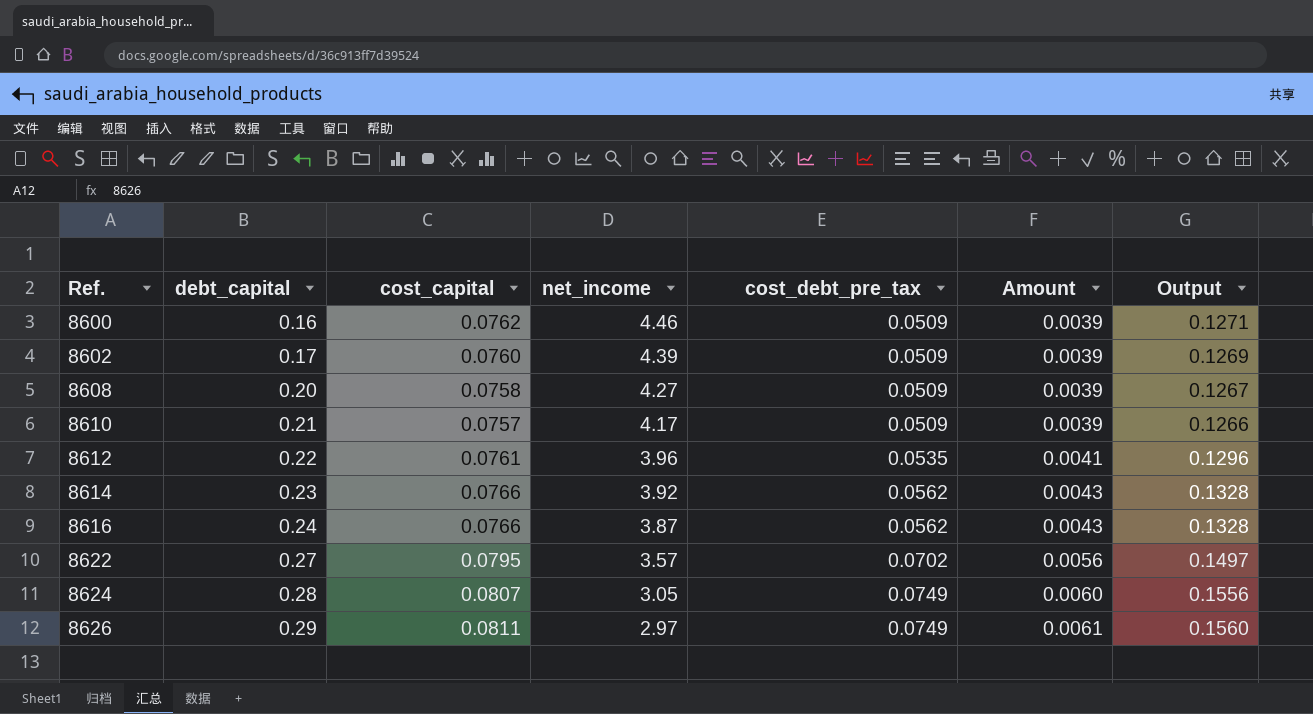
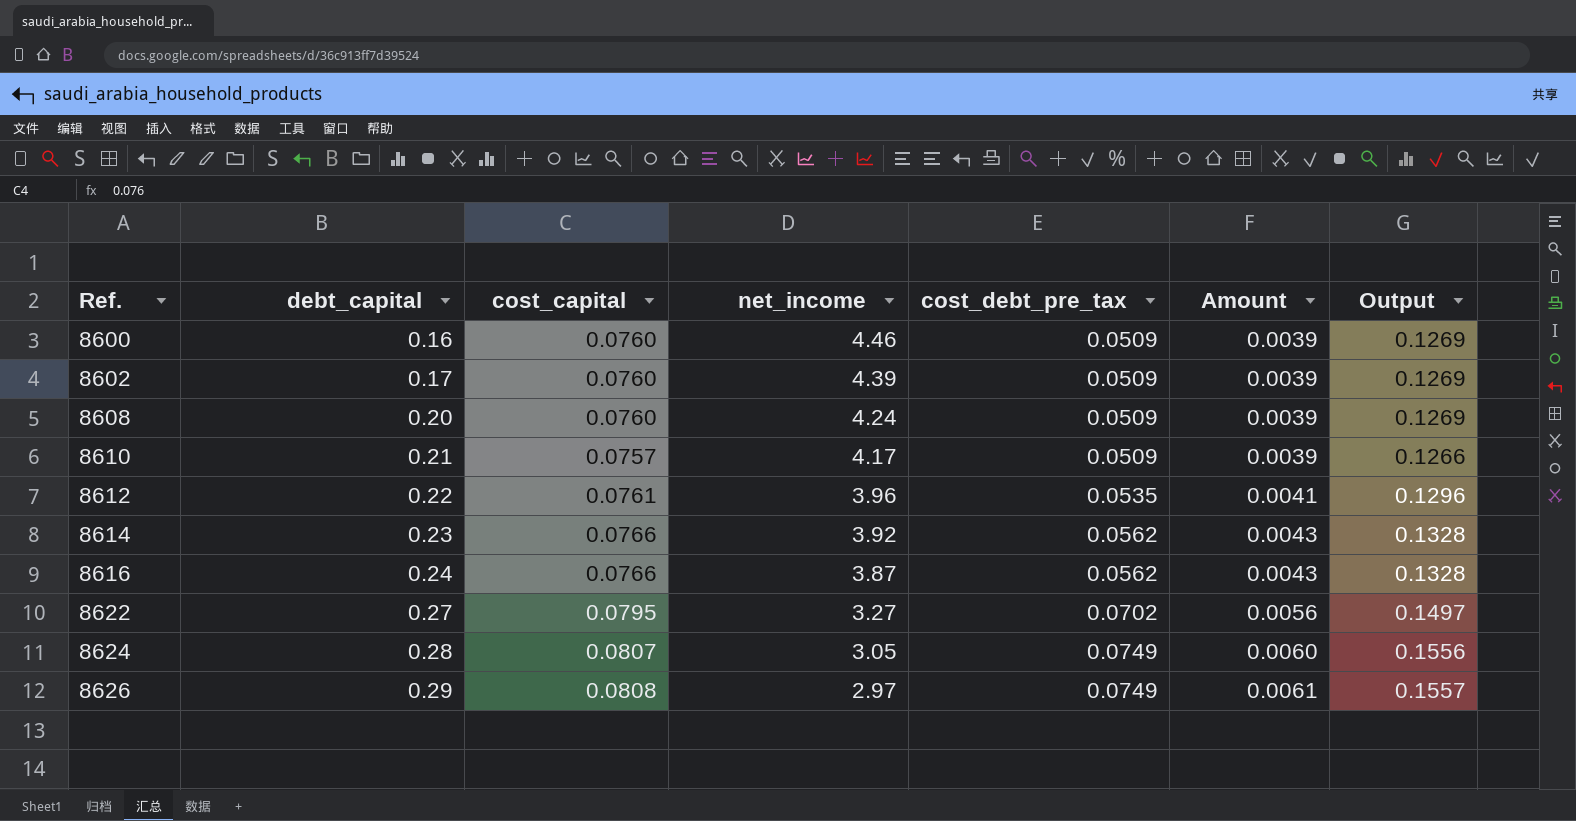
8600 | cost_capital: 0.0762 -> 0.0760
8600 | Output: 0.1271 -> 0.1269
8608 | cost_capital: 0.0758 -> 0.0760
8608 | net_income: 4.27 -> 4.24
8608 | Output: 0.1267 -> 0.1269
8622 | net_income: 3.57 -> 3.27
8626 | cost_capital: 0.0811 -> 0.0808
8626 | Output: 0.1560 -> 0.1557

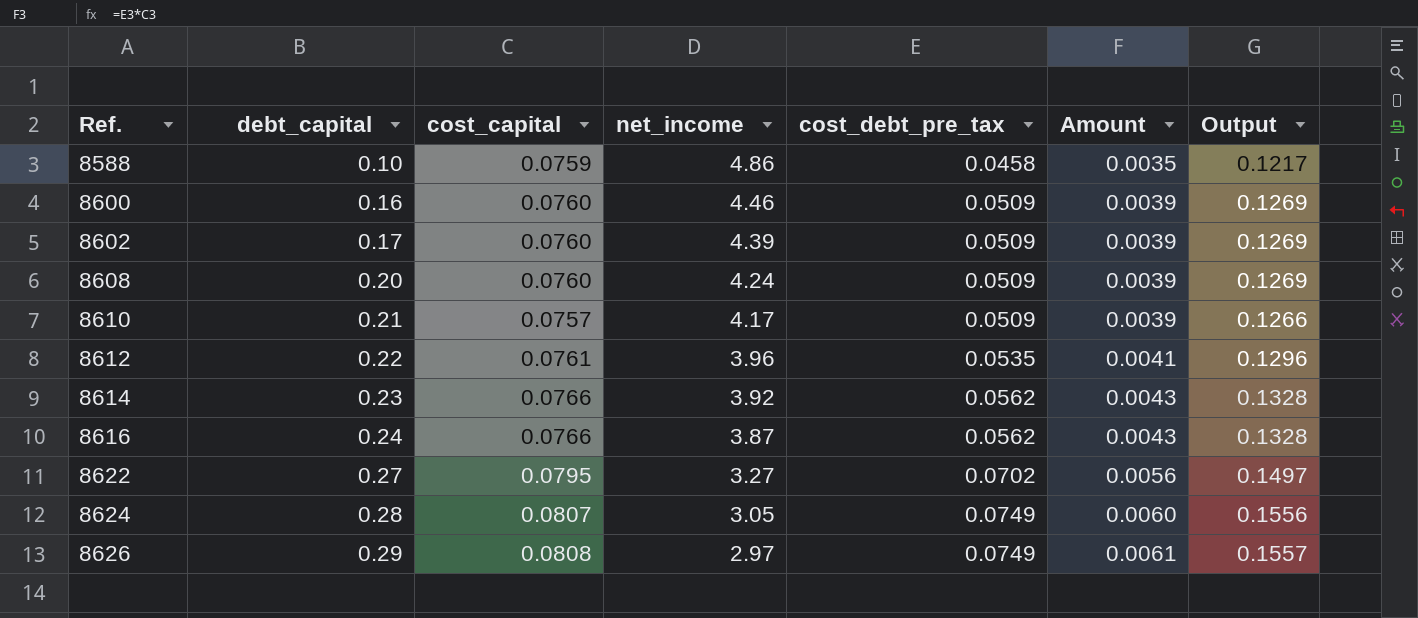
row 8588: none -> 0.10 | 0.0759 | 4.86 | 0.0458 | 0.0035 | 0.1217

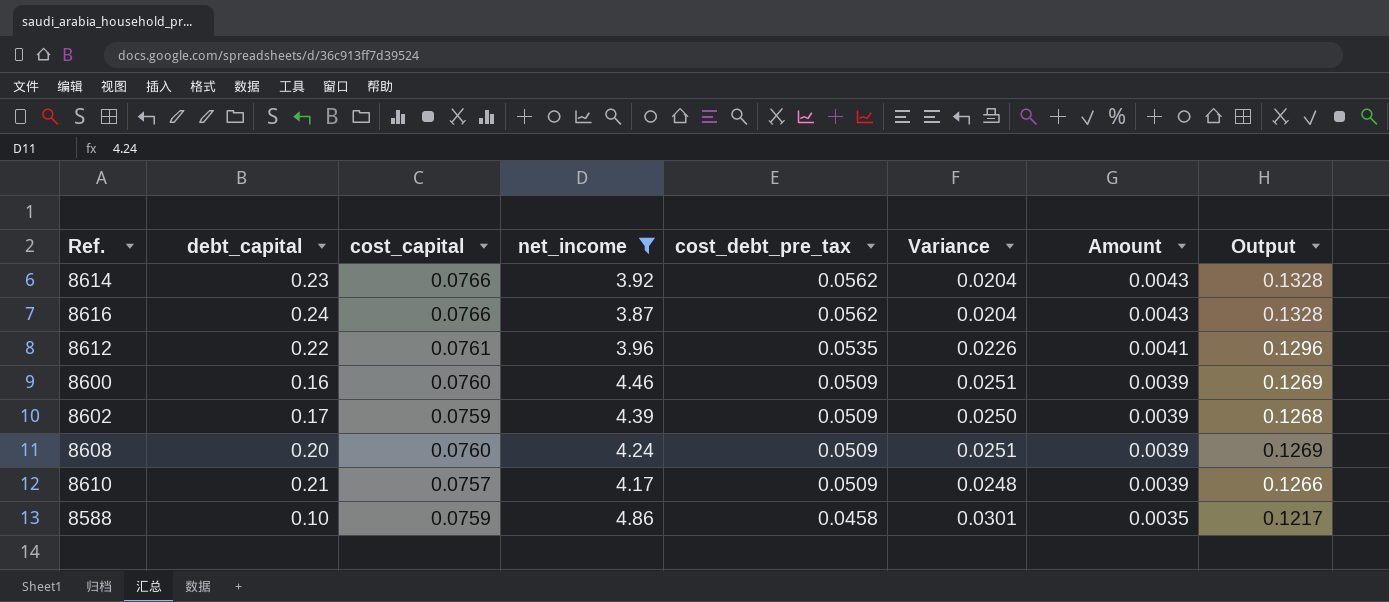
filter: none -> net_income >= 3.87
row order: Ref. ascending -> cost_debt_pre_tax descending
column Variance | formula: none -> [cost_capital] - [cost_debt_pre_tax]
8602 | cost_capital: 0.0760 -> 0.0759
8602 | Output: 0.1269 -> 0.1268

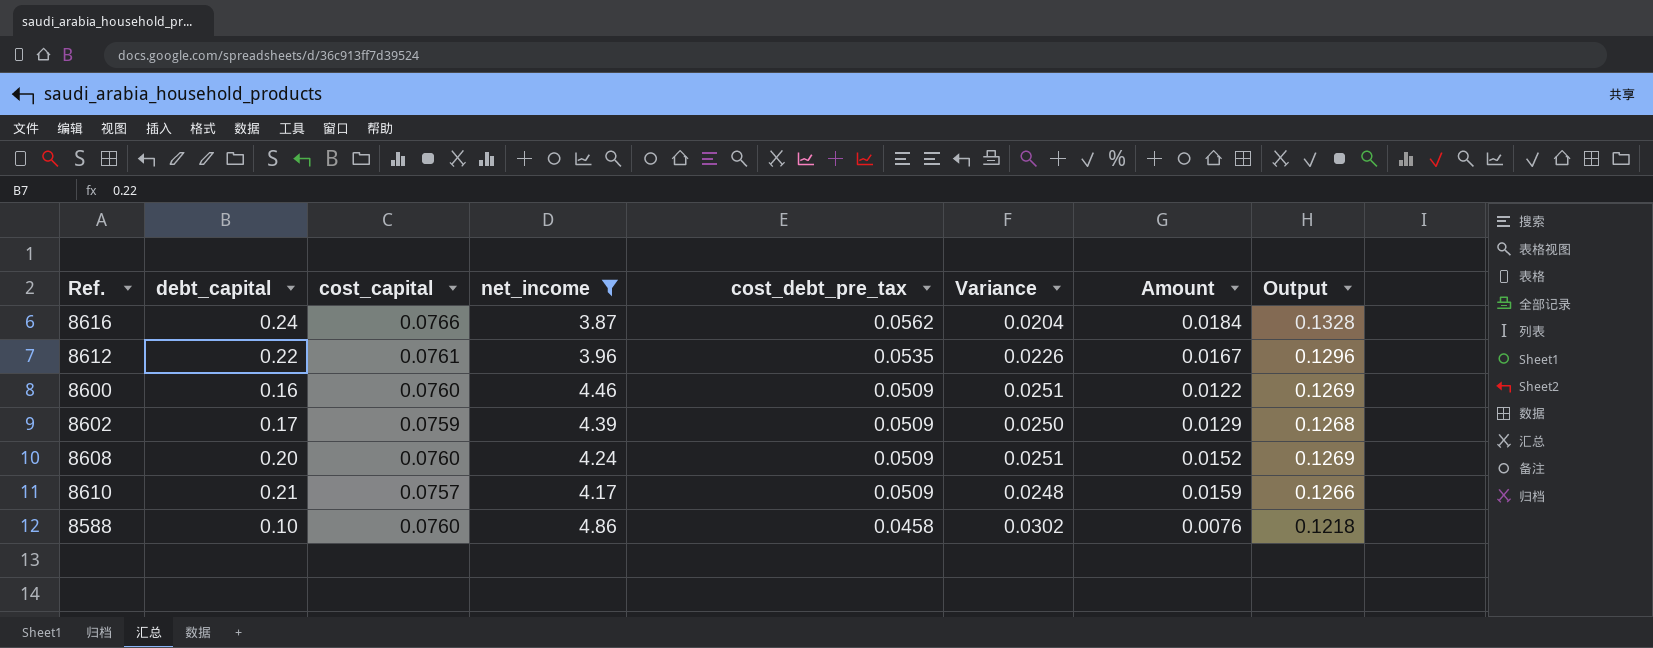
column Amount | formula: [cost_capital] * [cost_debt_pre_tax] -> [debt_capital] * [cost_capital]
row 8614: 0.23 | 0.0766 | 3.92 | 0.0562 | 0.0204 | 0.0043 | 0.1328 -> none
8588 | cost_capital: 0.0759 -> 0.0760
8588 | Variance: 0.0301 -> 0.0302
8588 | Output: 0.1217 -> 0.1218

